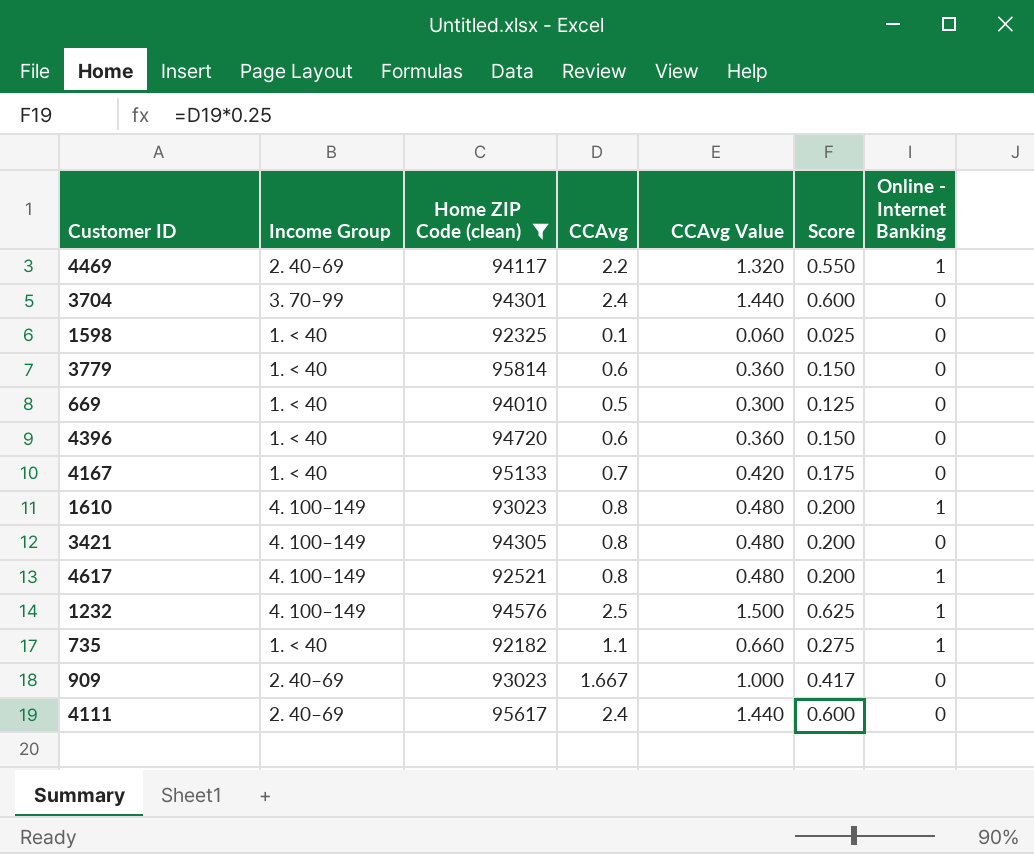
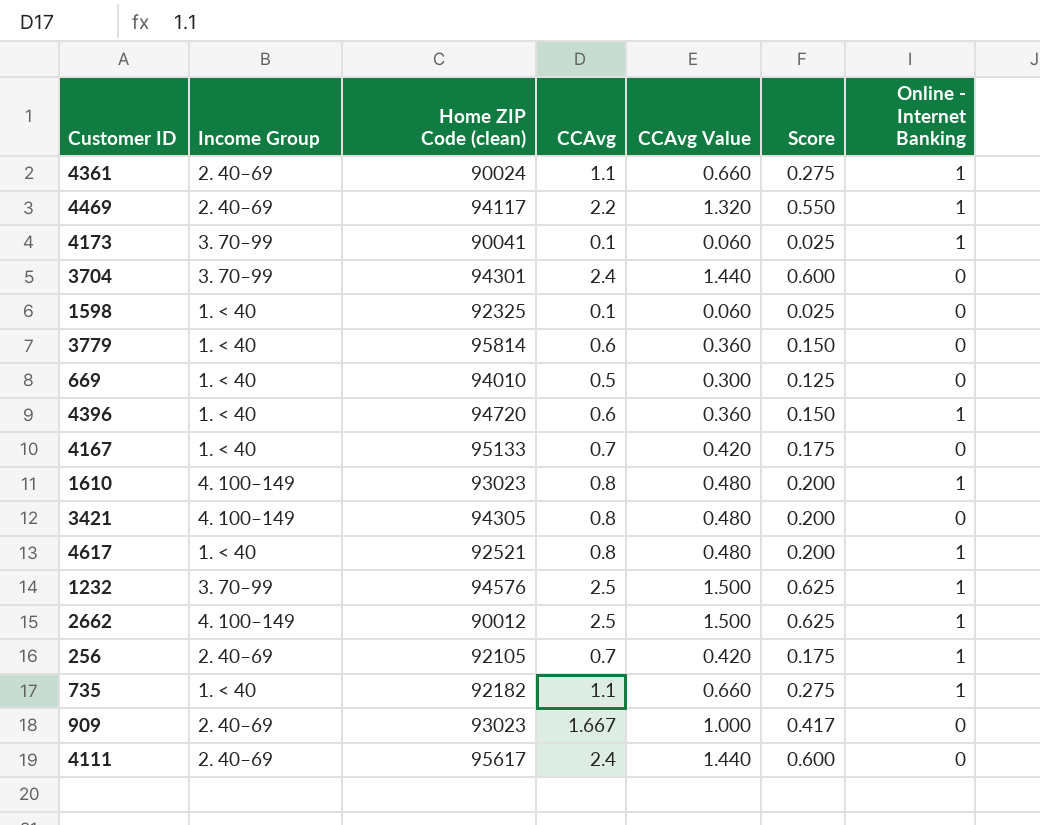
filter: Home ZIP Code (clean) >= 92182 -> none
4396 | Online - Internet Banking: 0 -> 1
4617 | Income Group: 4. 100–149 -> 1. < 40
1232 | Income Group: 4. 100–149 -> 3. 70–99

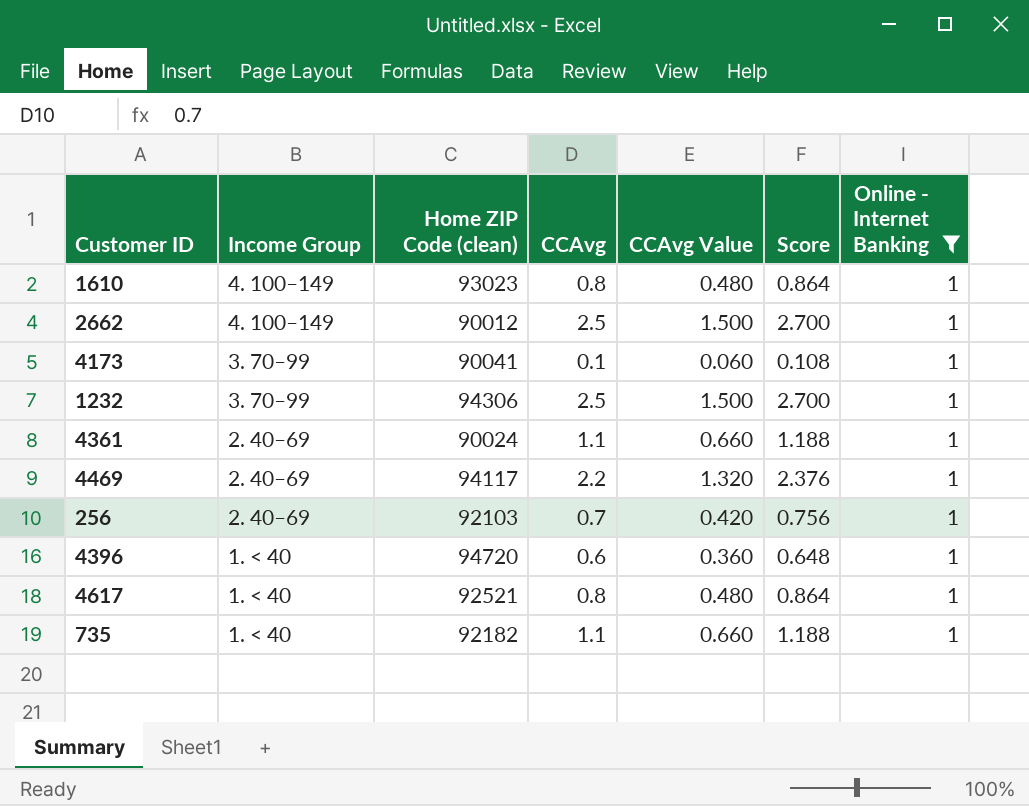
filter: none -> Online - Internet Banking = 1
row order: none -> Income Group descending
column Score | formula: [CCAvg] * 0.25 -> [CCAvg] * 1.08
1232 | Home ZIP Code (clean): 94576 -> 94306
256 | Home ZIP Code (clean): 92105 -> 92103

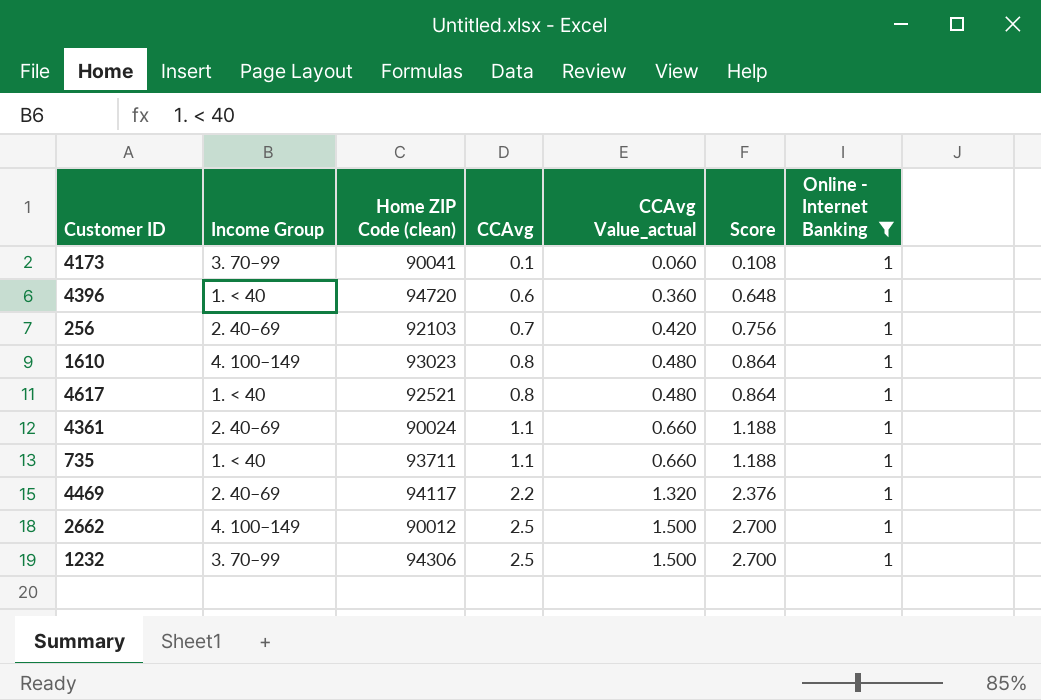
row order: Income Group descending -> CCAvg ascending
column name: CCAvg Value -> CCAvg Value_actual
735 | Home ZIP Code (clean): 92182 -> 93711

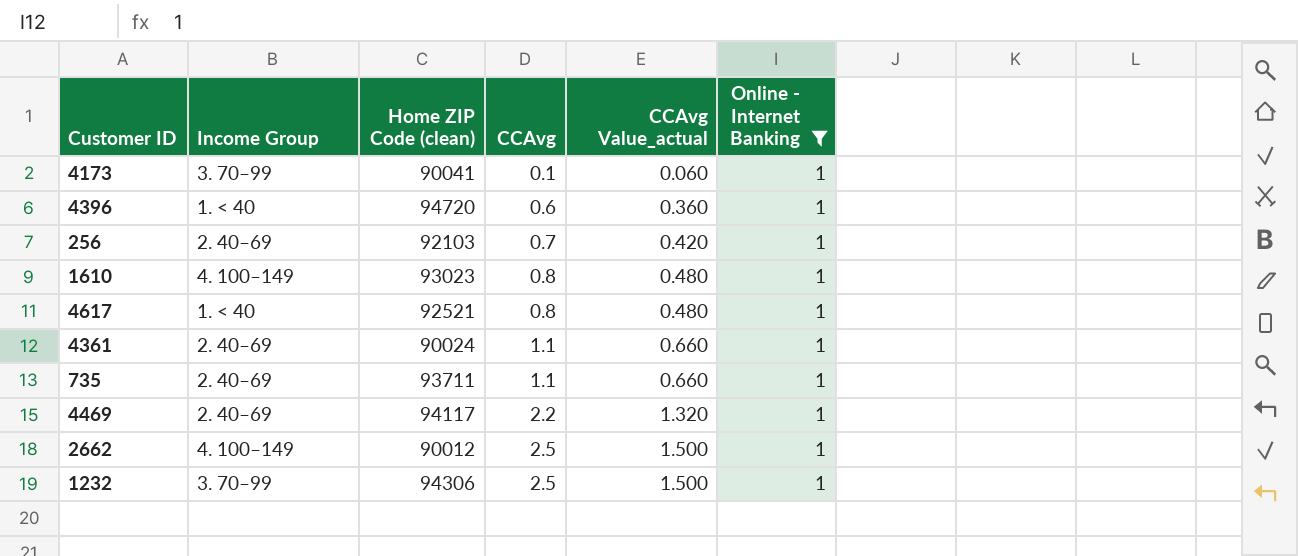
column Score | formula: [CCAvg] * 1.08 -> none
735 | Income Group: 1. < 40 -> 2. 40–69

